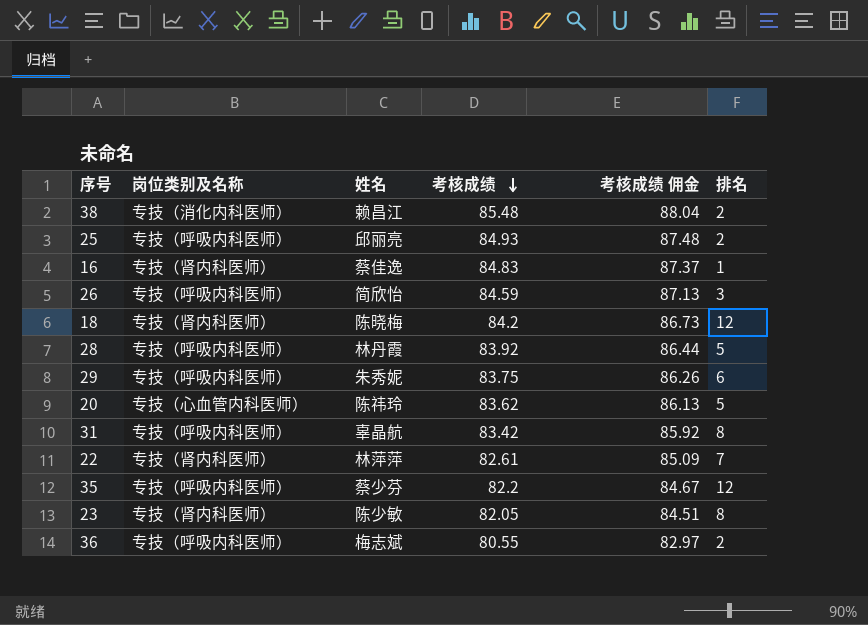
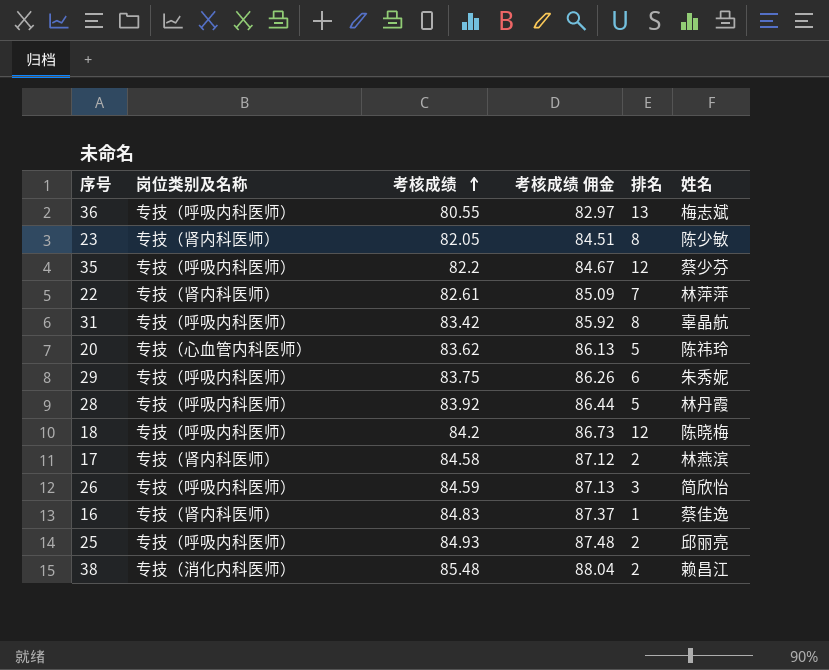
row order: 考核成绩 descending -> 考核成绩 ascending
column 姓名 | position: 3 -> 6
36 | 排名: 2 -> 13
18 | 岗位类别及名称: 专技（肾内科医师） -> 专技（呼吸内科医师）
row 17: none -> 专技（肾内科医师） | 84.58 | 87.12 | 2 | 林燕滨

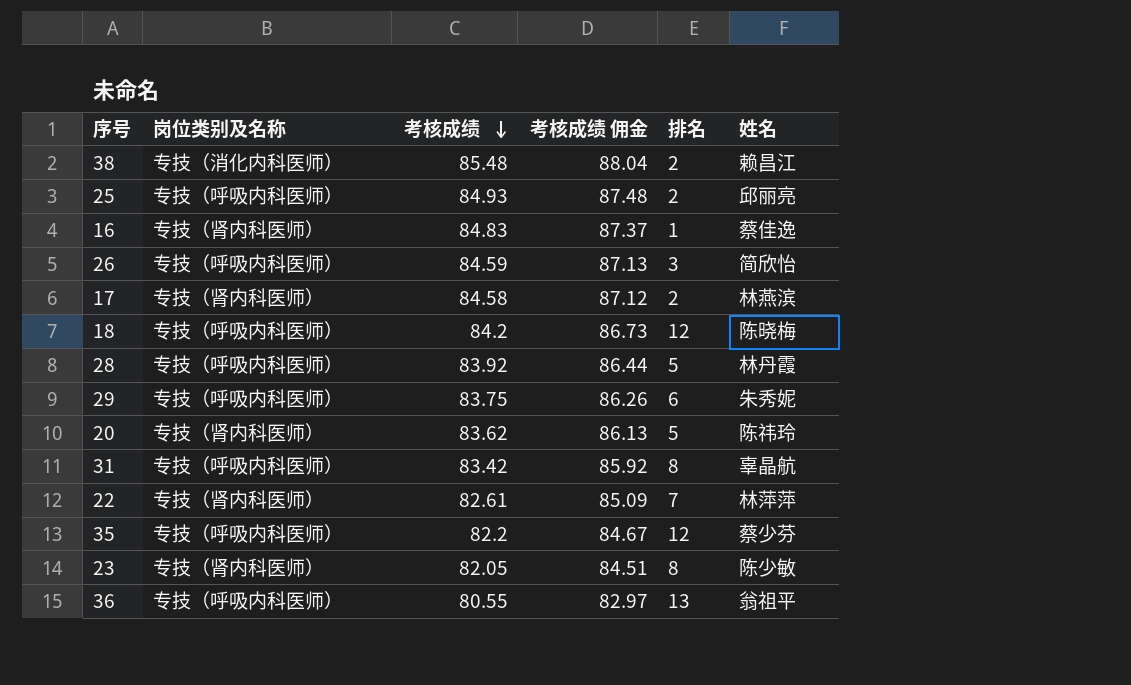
row order: 考核成绩 ascending -> 考核成绩 descending
20 | 岗位类别及名称: 专技（心血管内科医师） -> 专技（肾内科医师）
36 | 姓名: 梅志斌 -> 翁祖平

